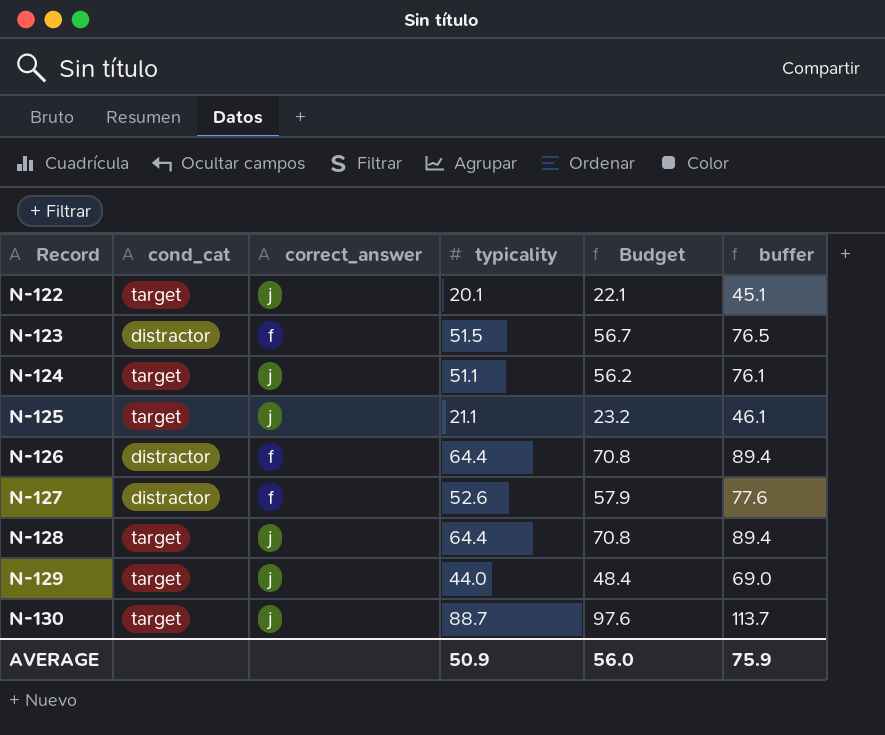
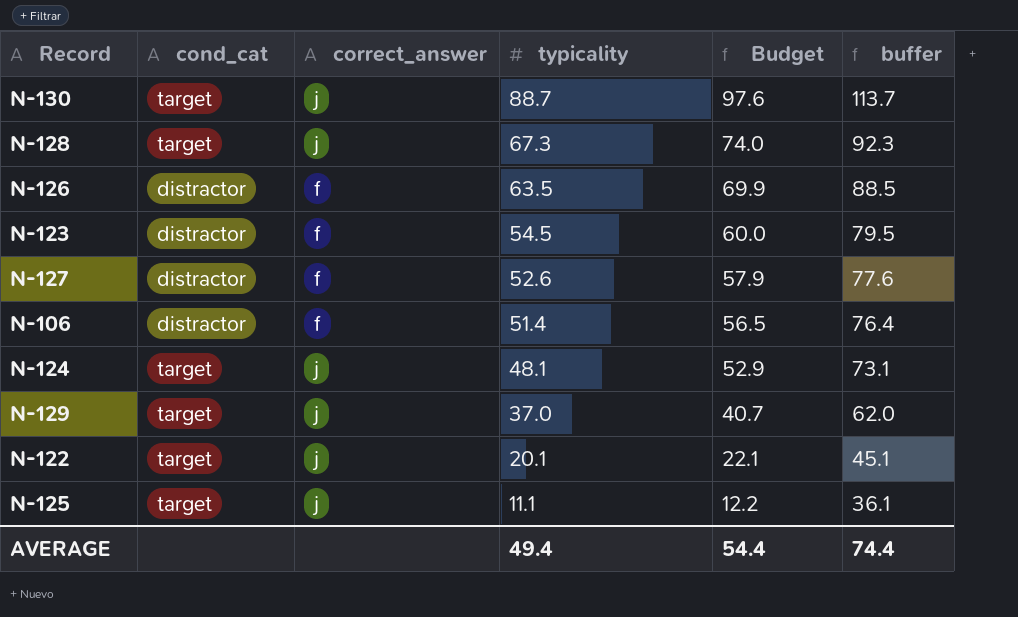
row order: Record ascending -> typicality descending
N-128 | typicality: 64.4 -> 67.3
N-128 | Budget: 70.8 -> 74.0
N-128 | buffer: 89.4 -> 92.3
N-126 | typicality: 64.4 -> 63.5
N-126 | Budget: 70.8 -> 69.9
N-126 | buffer: 89.4 -> 88.5
N-123 | typicality: 51.5 -> 54.5
N-123 | Budget: 56.7 -> 60.0
N-123 | buffer: 76.5 -> 79.5
row N-106: none -> distractor | f | 51.4 | 56.5 | 76.4
N-124 | typicality: 51.1 -> 48.1
N-124 | Budget: 56.2 -> 52.9
N-124 | buffer: 76.1 -> 73.1
N-129 | typicality: 44.0 -> 37.0
N-129 | Budget: 48.4 -> 40.7
N-129 | buffer: 69.0 -> 62.0
N-125 | typicality: 21.1 -> 11.1
N-125 | Budget: 23.2 -> 12.2
N-125 | buffer: 46.1 -> 36.1
AVERAGE | typicality: 50.9 -> 49.4
AVERAGE | Budget: 56.0 -> 54.4
AVERAGE | buffer: 75.9 -> 74.4

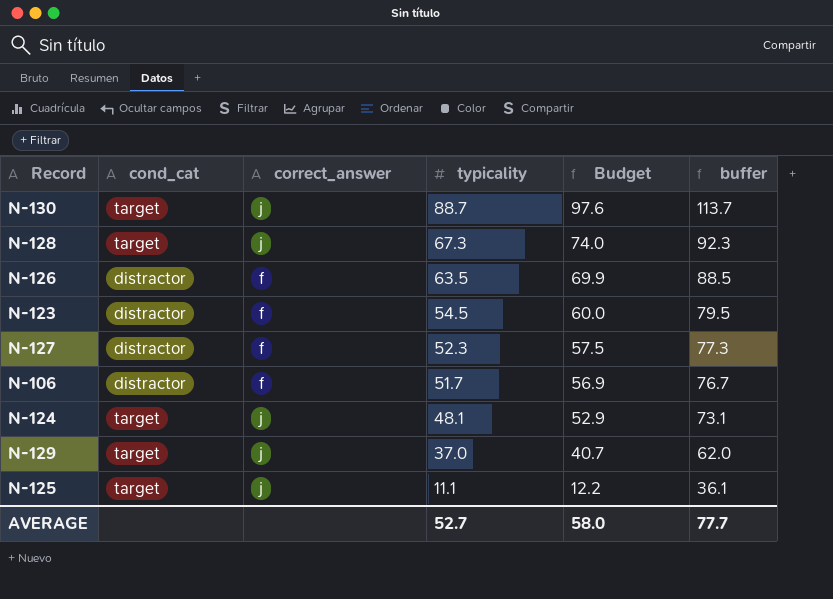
row N-122: target | j | 20.1 | 22.1 | 45.1 -> none
N-127 | typicality: 52.6 -> 52.3
N-127 | Budget: 57.9 -> 57.5
N-127 | buffer: 77.6 -> 77.3
N-106 | typicality: 51.4 -> 51.7
N-106 | Budget: 56.5 -> 56.9
N-106 | buffer: 76.4 -> 76.7
AVERAGE | typicality: 49.4 -> 52.7
AVERAGE | Budget: 54.4 -> 58.0
AVERAGE | buffer: 74.4 -> 77.7

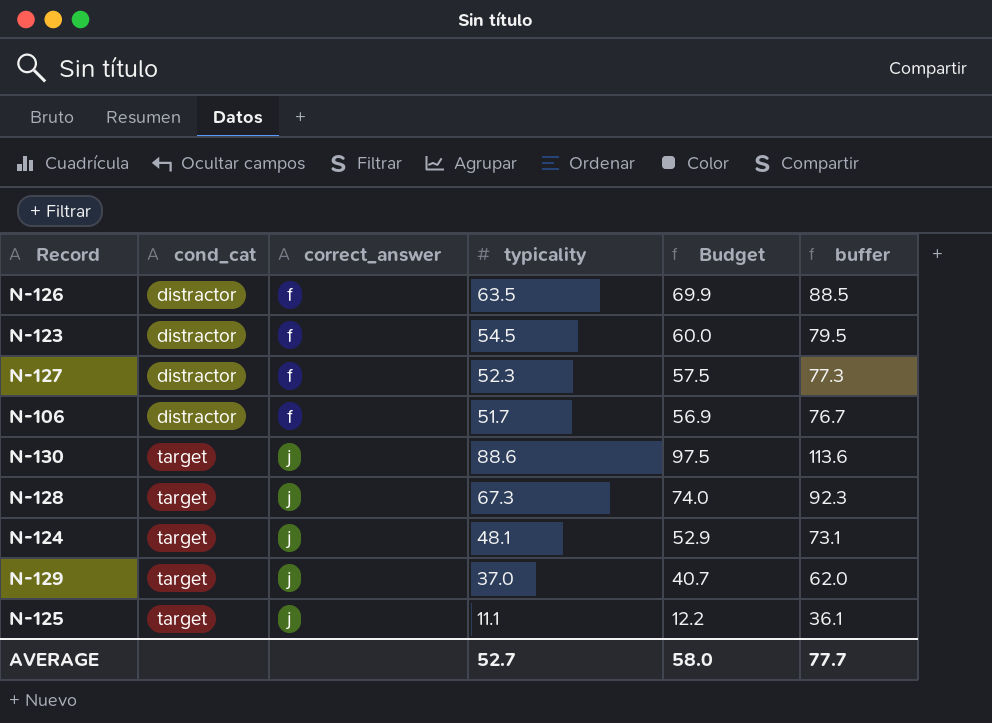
row order: typicality descending -> cond_cat ascending
N-130 | typicality: 88.7 -> 88.6
N-130 | Budget: 97.6 -> 97.5
N-130 | buffer: 113.7 -> 113.6

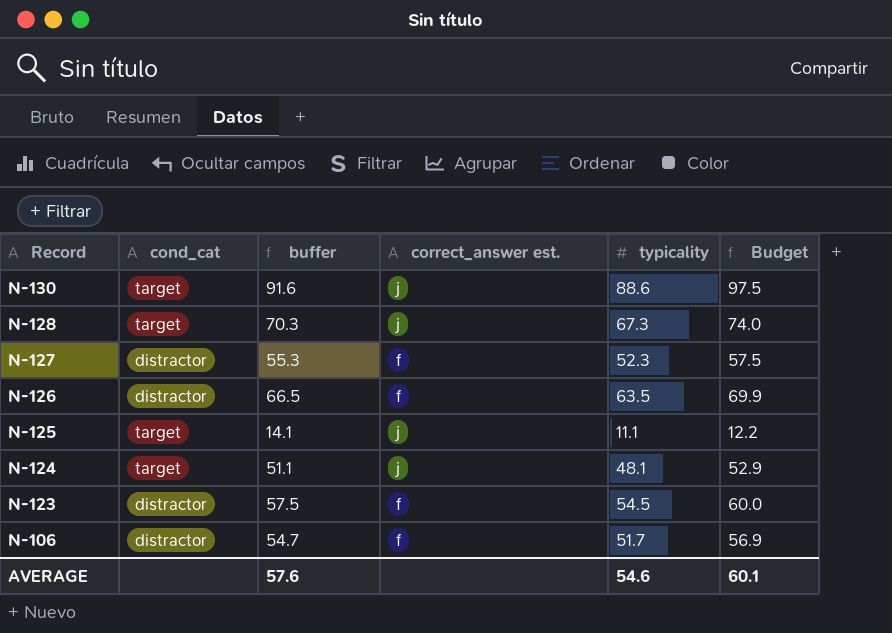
row order: cond_cat ascending -> Record descending
column buffer | formula: [typicality] + 25 -> [typicality] + 3
column buffer | position: 6 -> 3
column name: correct_answer -> correct_answer est.
row N-129: target | j | 37.0 | 40.7 | 62.0 -> none
AVERAGE | buffer: 77.7 -> 57.6
AVERAGE | typicality: 52.7 -> 54.6
AVERAGE | Budget: 58.0 -> 60.1

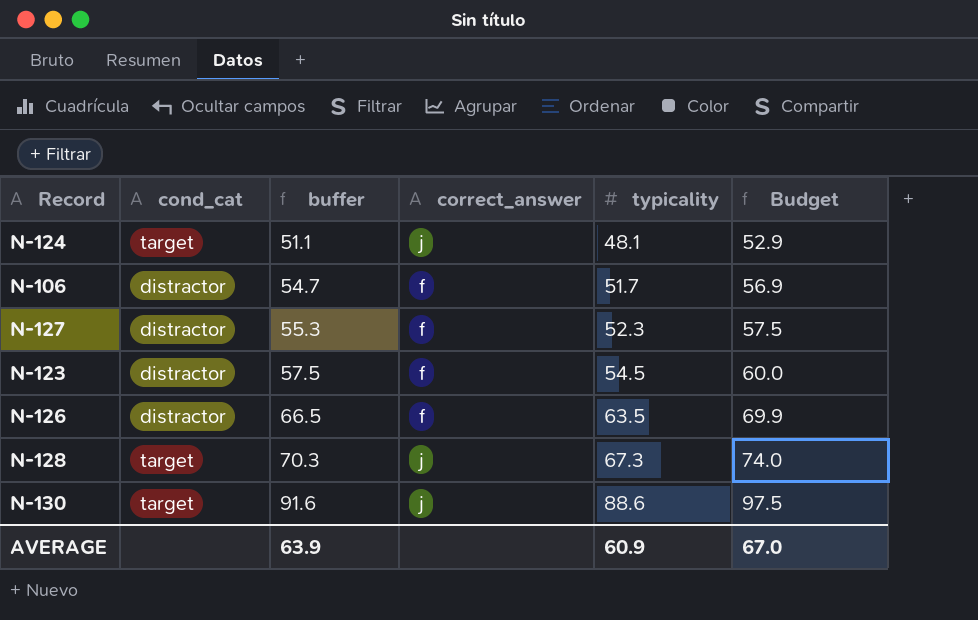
row order: Record descending -> buffer ascending
column name: correct_answer est. -> correct_answer
row N-125: target | 14.1 | j | 11.1 | 12.2 -> none
AVERAGE | buffer: 57.6 -> 63.9
AVERAGE | typicality: 54.6 -> 60.9
AVERAGE | Budget: 60.1 -> 67.0

